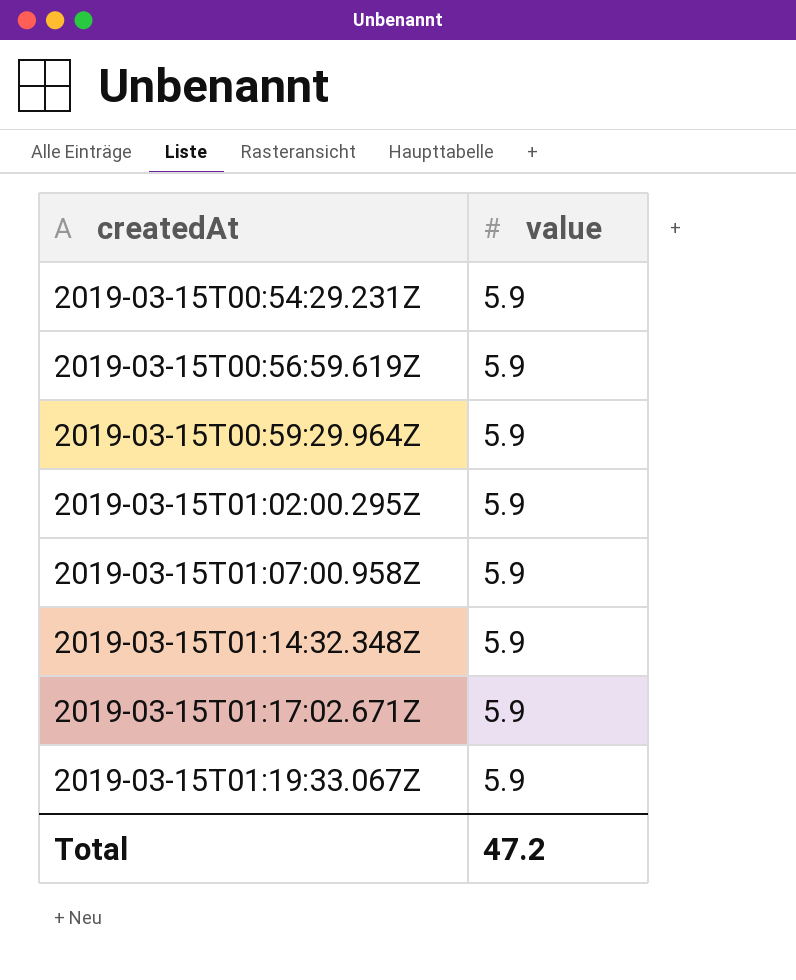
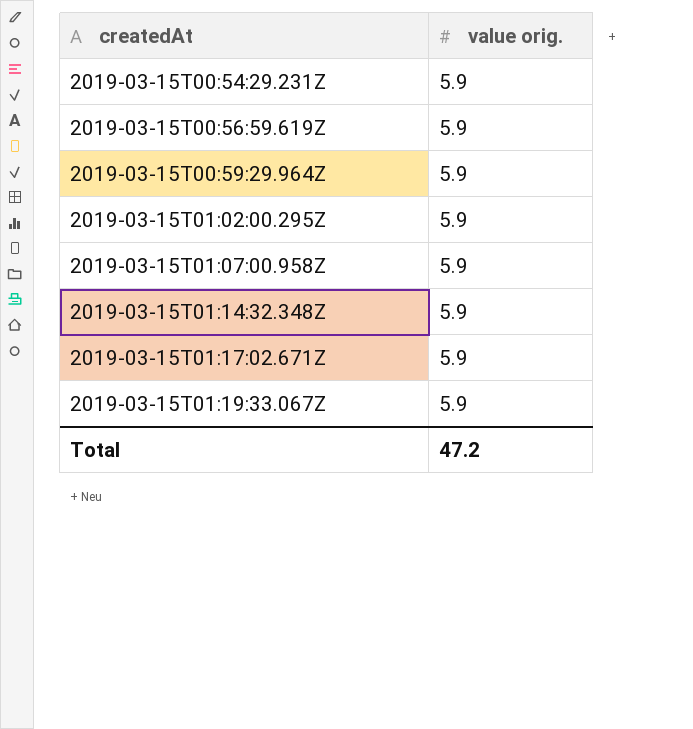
column name: value -> value orig.

